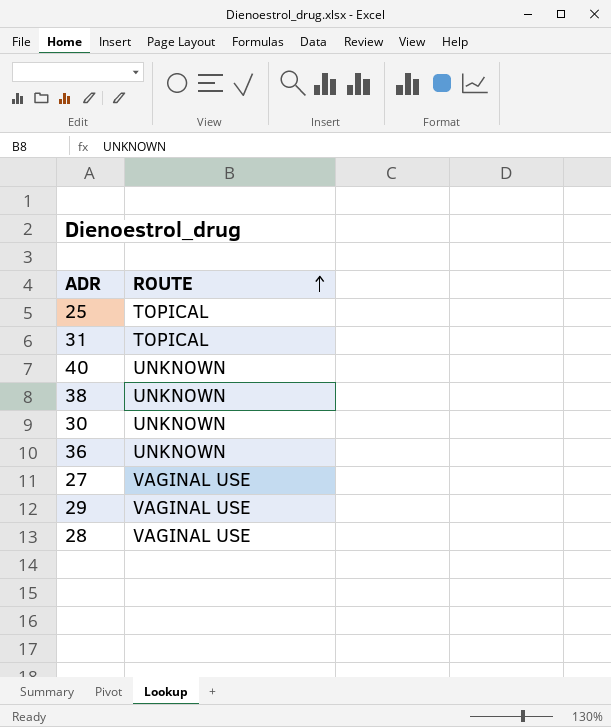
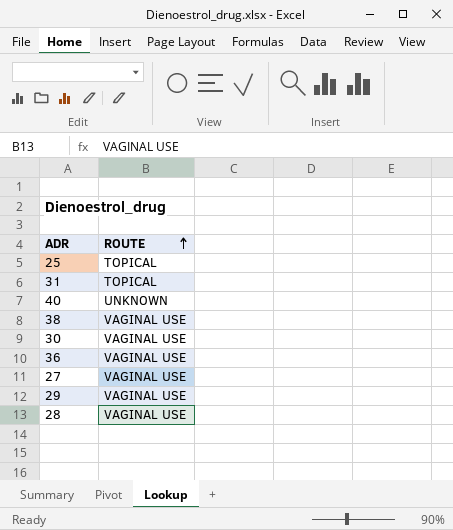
38 | ROUTE: UNKNOWN -> VAGINAL USE
30 | ROUTE: UNKNOWN -> VAGINAL USE
36 | ROUTE: UNKNOWN -> VAGINAL USE

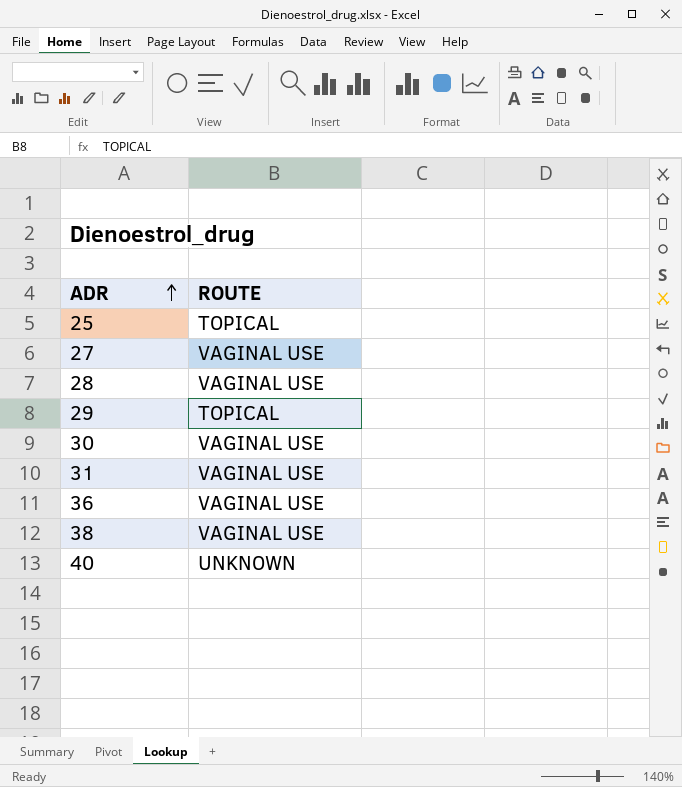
row order: ROUTE ascending -> ADR ascending
29 | ROUTE: VAGINAL USE -> TOPICAL
31 | ROUTE: TOPICAL -> VAGINAL USE

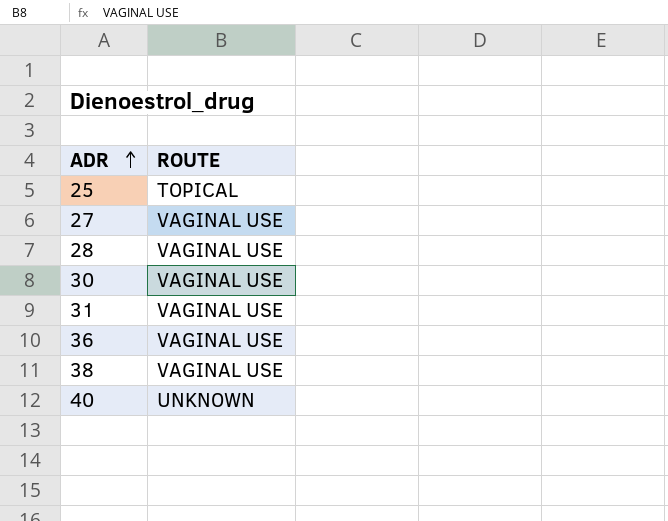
row 29: TOPICAL -> none

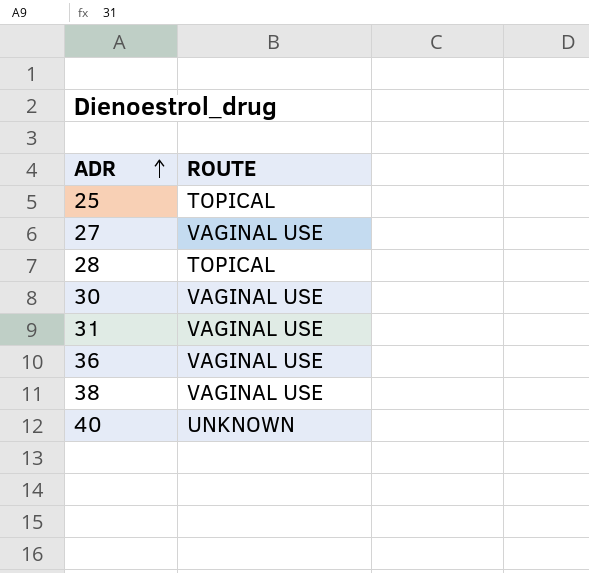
28 | ROUTE: VAGINAL USE -> TOPICAL

